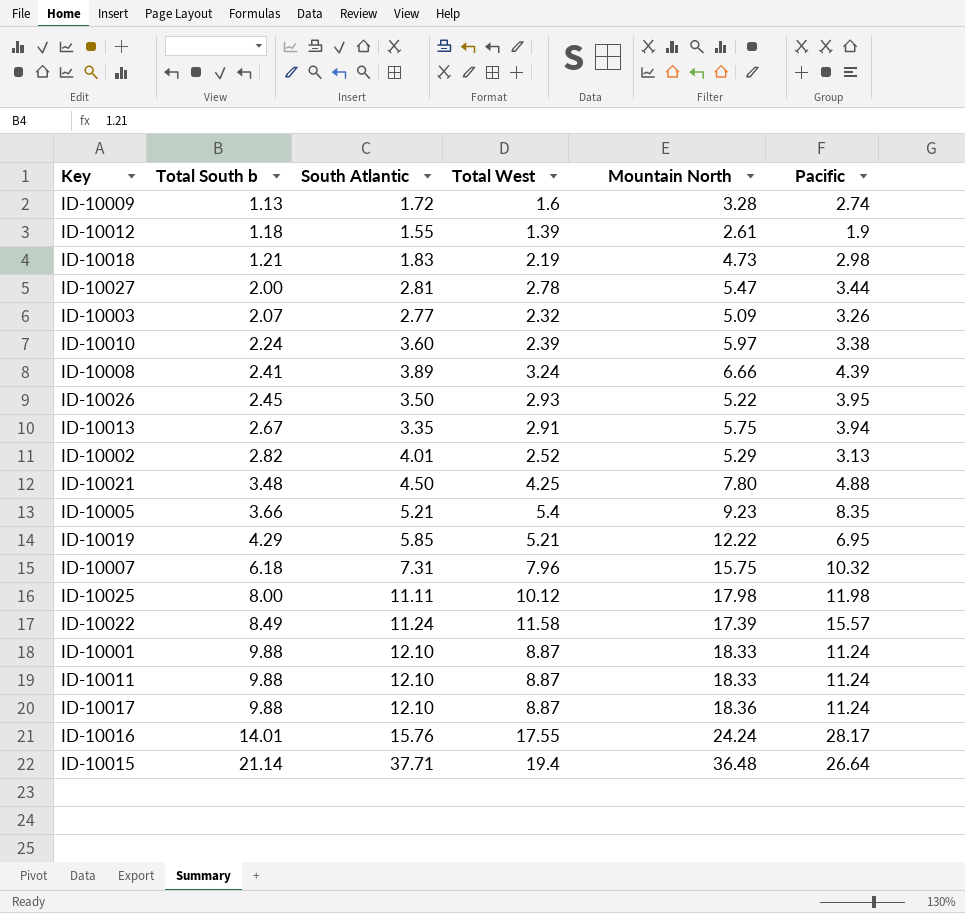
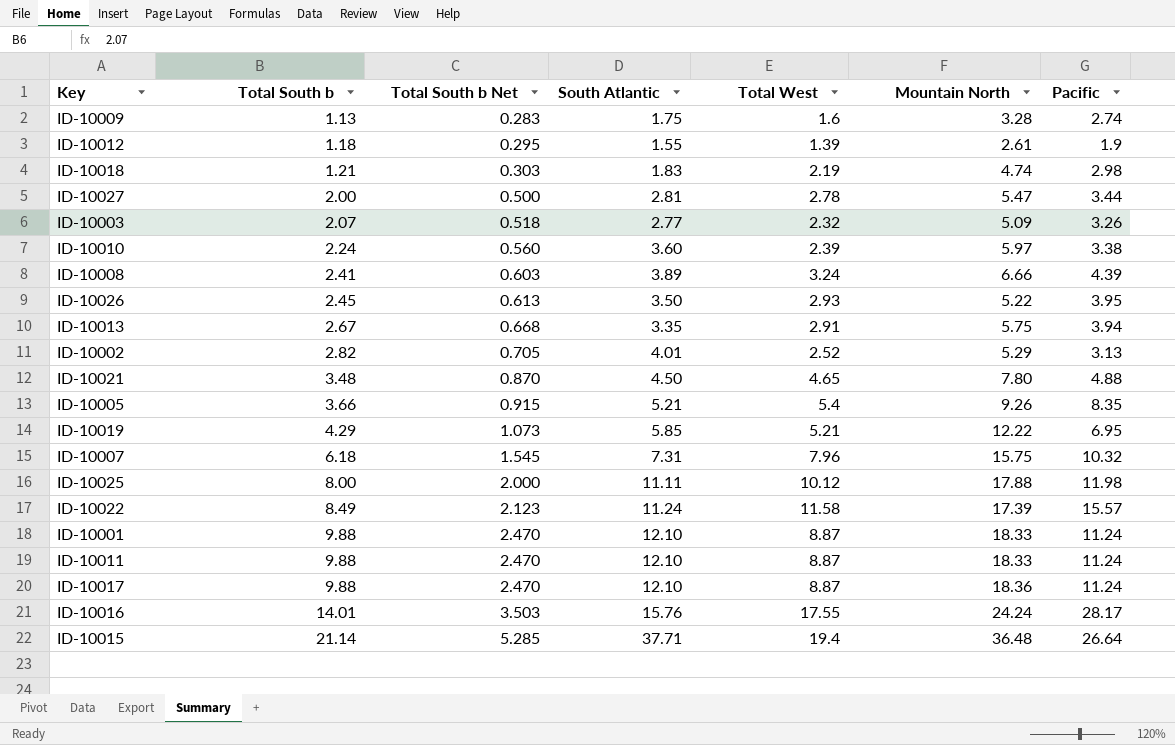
column Total South b Net | formula: none -> [Total South b] * 0.25
ID-10009 | South Atlantic: 1.72 -> 1.75
ID-10018 | Mountain North: 4.73 -> 4.74
ID-10021 | Total West: 4.25 -> 4.65
ID-10005 | Mountain North: 9.23 -> 9.26
ID-10025 | Mountain North: 17.98 -> 17.88

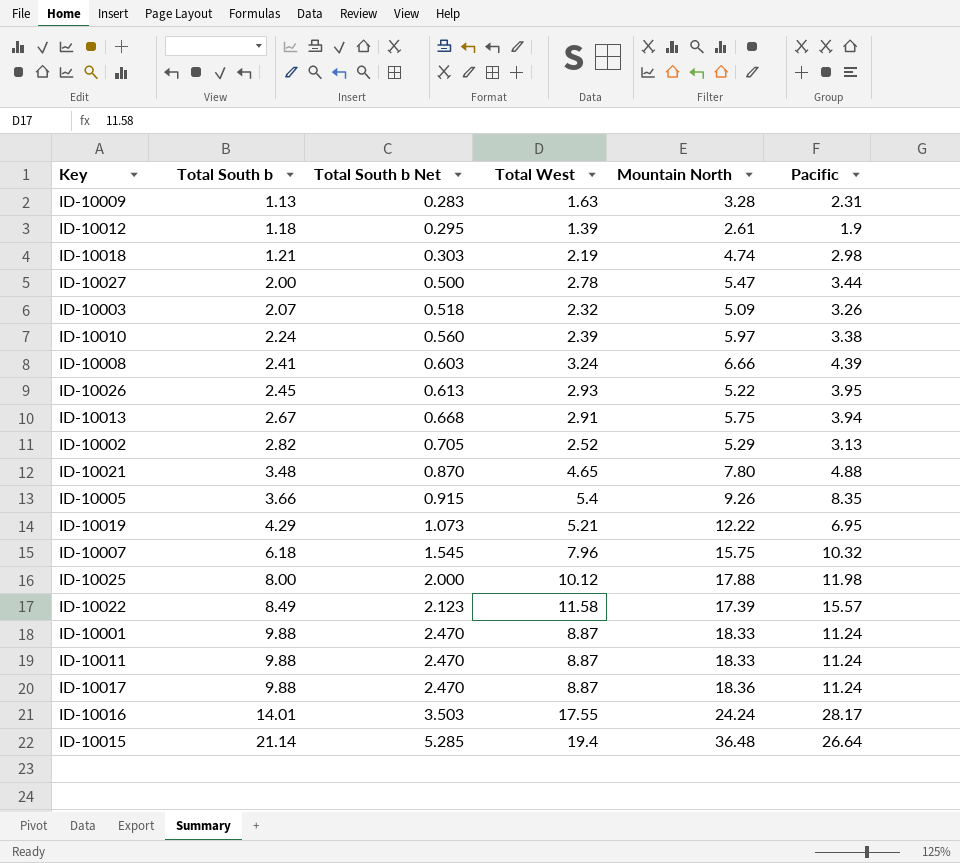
column South Atlantic | position: 4 -> none
ID-10009 | Total West: 1.6 -> 1.63
ID-10009 | Pacific: 2.74 -> 2.31

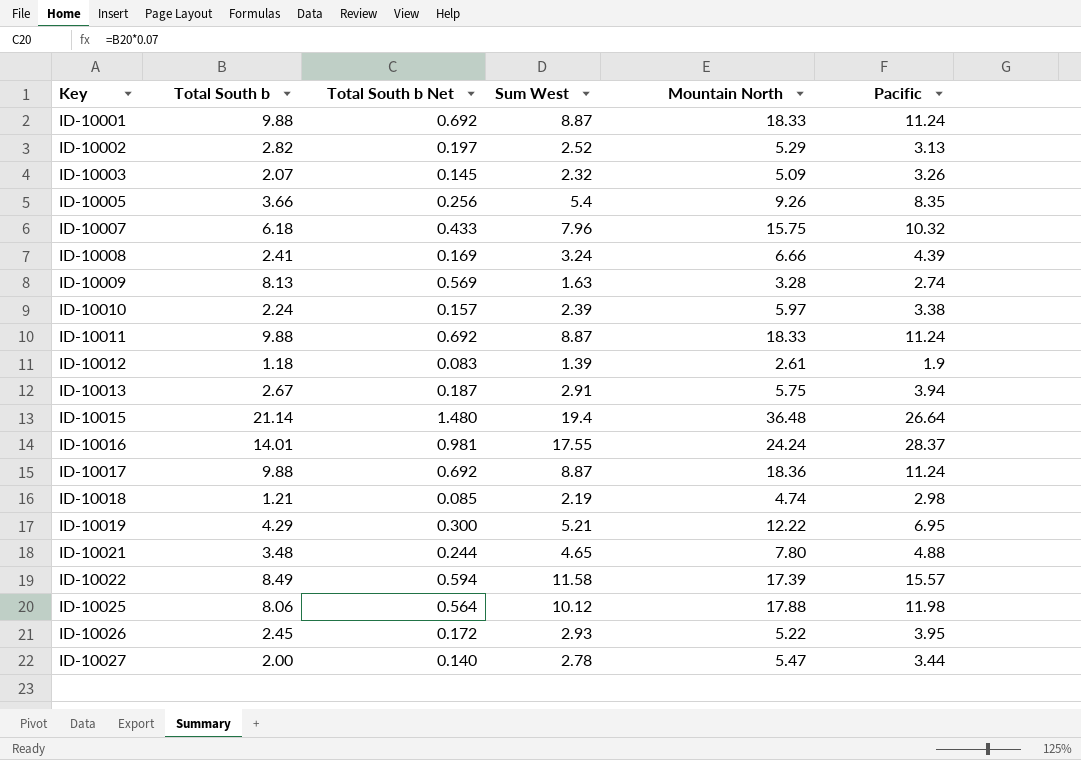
row order: Total South b ascending -> Key ascending
column Total South b Net | formula: [Total South b] * 0.25 -> [Total South b] * 0.07
column name: Total West -> Sum West
ID-10009 | Total South b: 1.13 -> 8.13
ID-10009 | Pacific: 2.31 -> 2.74
ID-10016 | Pacific: 28.17 -> 28.37
ID-10025 | Total South b: 8.00 -> 8.06

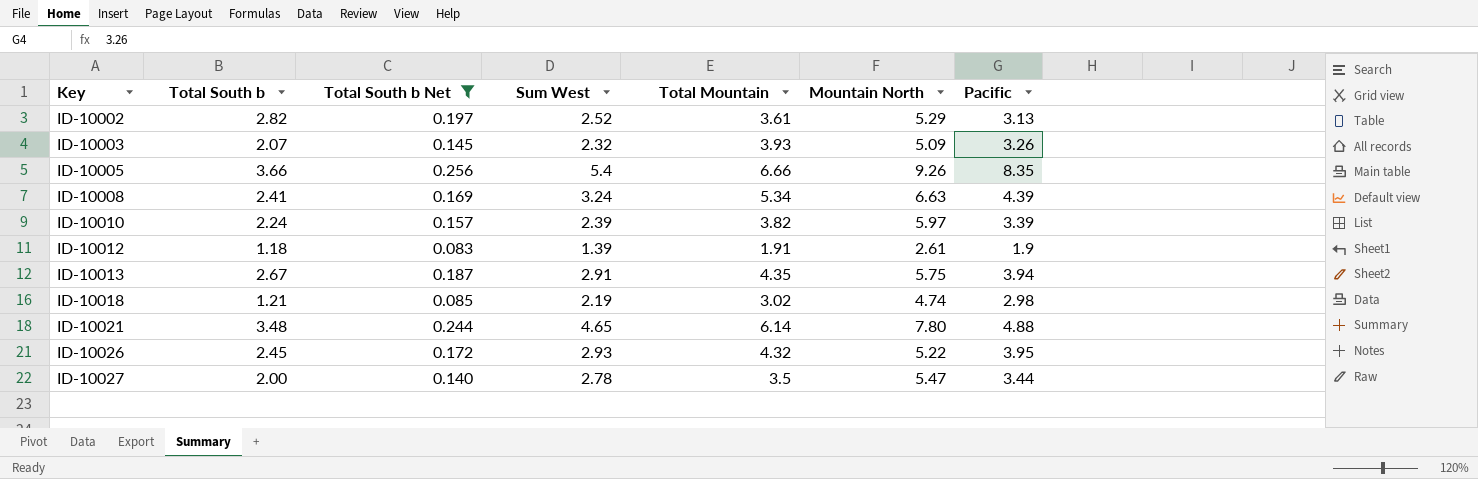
filter: none -> Total South b Net <= 0.256
column Total Mountain | position: none -> 5
ID-10008 | Mountain North: 6.66 -> 6.63
ID-10010 | Pacific: 3.38 -> 3.39

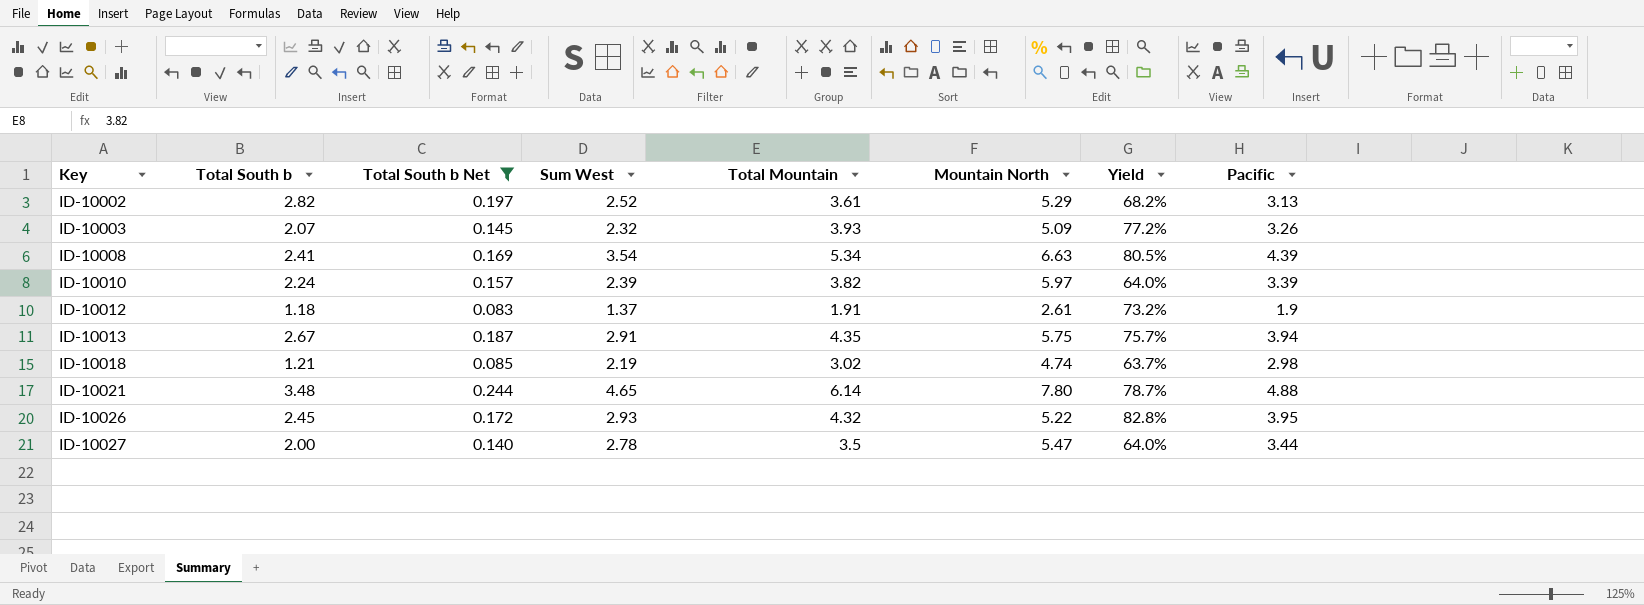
column Yield | formula: none -> [Total Mountain] / [Mountain North]
row ID-10005: 3.66 | 0.256 | 5.4 | 6.66 | 9.26 | 8.35 -> none
ID-10008 | Sum West: 3.24 -> 3.54
ID-10012 | Sum West: 1.39 -> 1.37

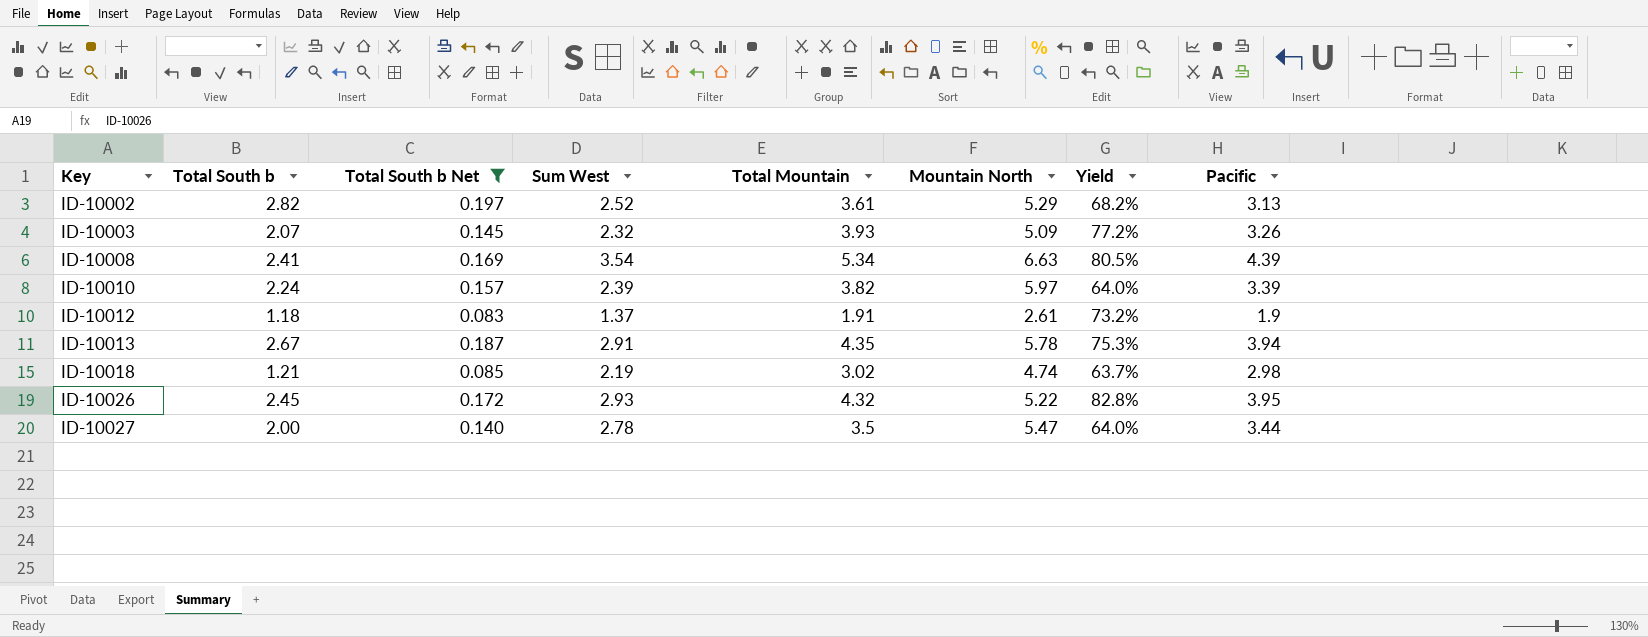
row ID-10021: 3.48 | 0.244 | 4.65 | 6.14 | 7.80 | 78.7% | 4.88 -> none
ID-10013 | Mountain North: 5.75 -> 5.78
ID-10013 | Yield: 75.7% -> 75.3%

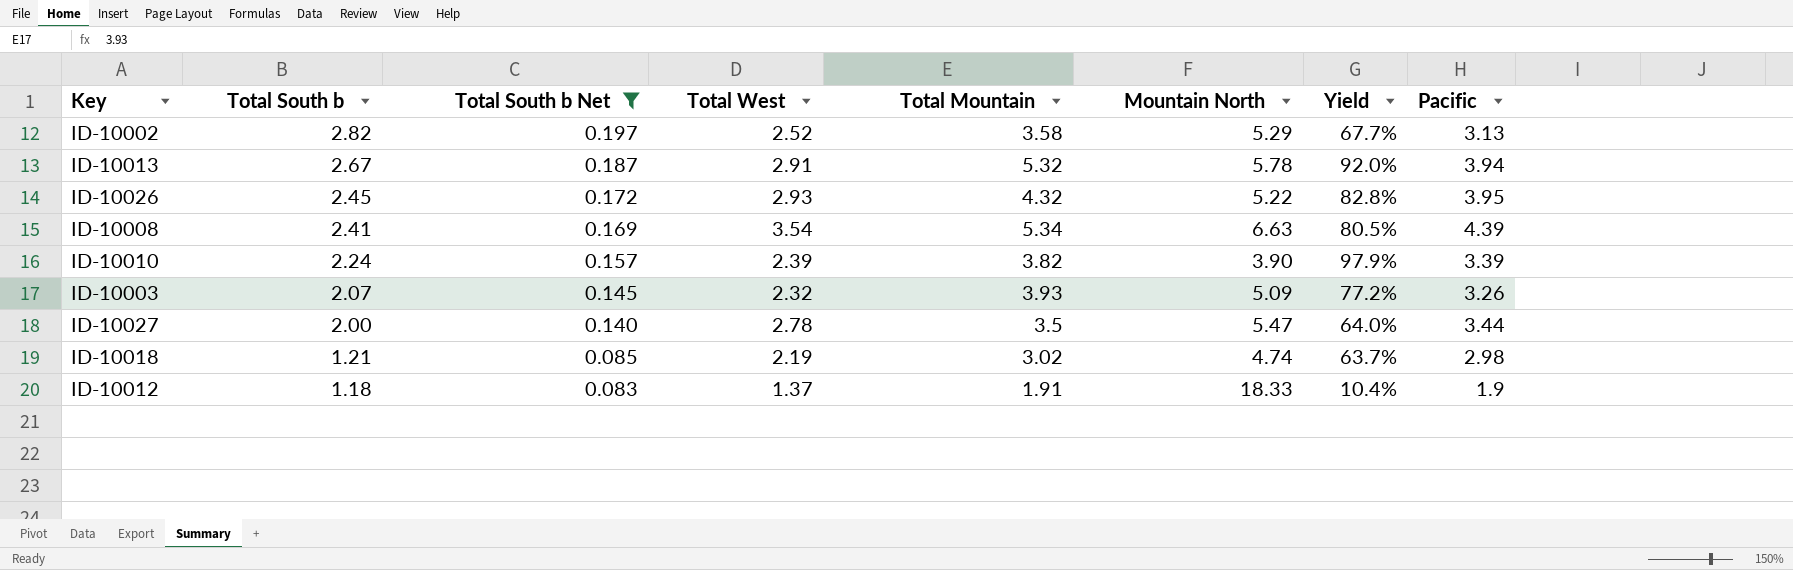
row order: Key ascending -> Total South b descending
column name: Sum West -> Total West
ID-10002 | Total Mountain: 3.61 -> 3.58
ID-10002 | Yield: 68.2% -> 67.7%
ID-10013 | Total Mountain: 4.35 -> 5.32
ID-10013 | Yield: 75.3% -> 92.0%
ID-10010 | Mountain North: 5.97 -> 3.90
ID-10010 | Yield: 64.0% -> 97.9%
ID-10012 | Mountain North: 2.61 -> 18.33
ID-10012 | Yield: 73.2% -> 10.4%

